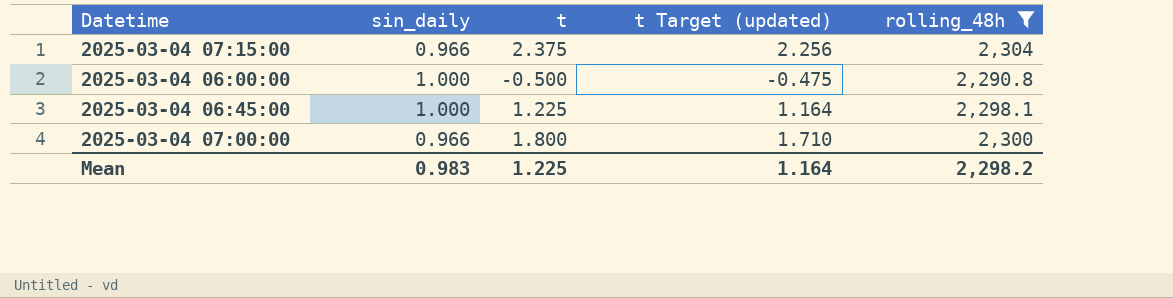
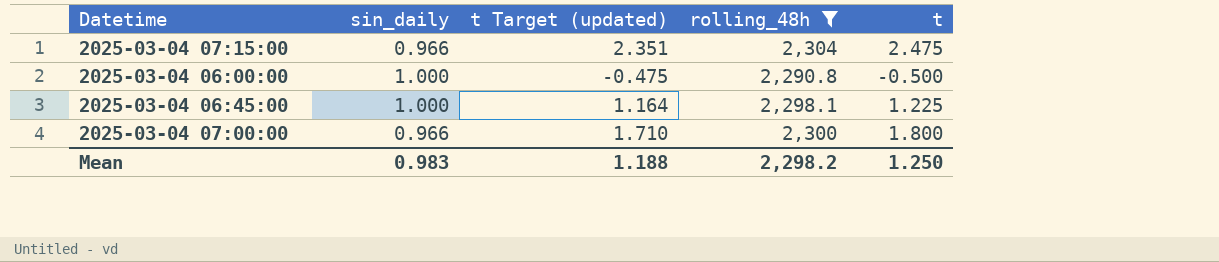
column t | position: 3 -> 5
2025-03-04 07:15:00 | t Target (updated): 2.256 -> 2.351
2025-03-04 07:15:00 | t: 2.375 -> 2.475
Mean | t Target (updated): 1.164 -> 1.188
Mean | t: 1.225 -> 1.250

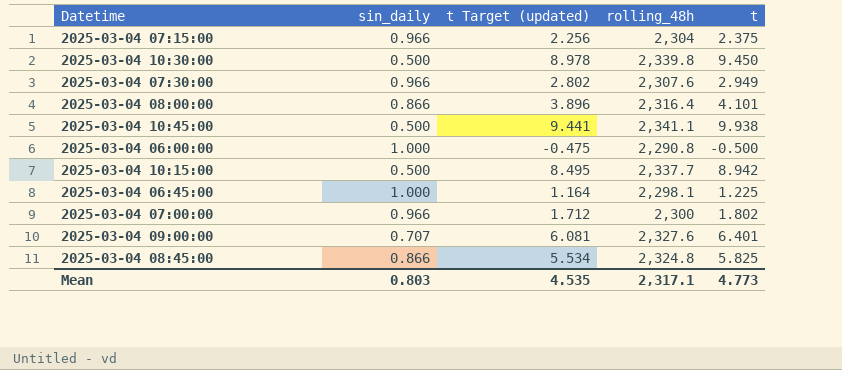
filter: rolling_48h <= 2,304 -> none
2025-03-04 07:15:00 | t Target (updated): 2.351 -> 2.256
2025-03-04 07:15:00 | t: 2.475 -> 2.375
2025-03-04 07:00:00 | t Target (updated): 1.710 -> 1.712
2025-03-04 07:00:00 | t: 1.800 -> 1.802
Mean | sin_daily: 0.983 -> 0.803
Mean | t Target (updated): 1.188 -> 4.535
Mean | rolling_48h: 2,298.2 -> 2,317.1
Mean | t: 1.250 -> 4.773

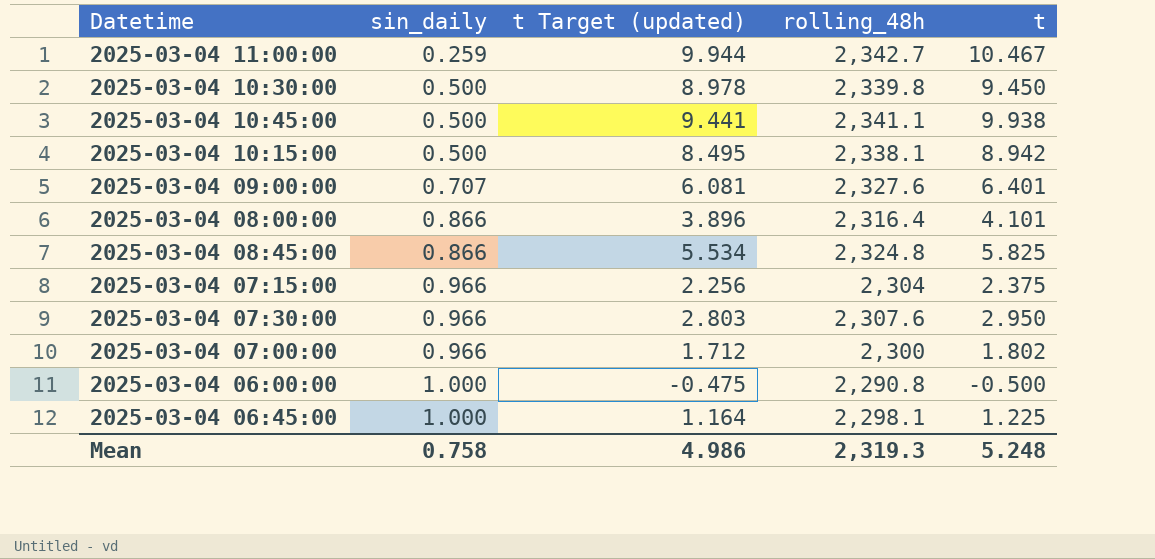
row order: none -> sin_daily ascending
row 2025-03-04 11:00:00: none -> 0.259 | 9.944 | 2,342.7 | 10.467
2025-03-04 10:15:00 | rolling_48h: 2,337.7 -> 2,338.1
2025-03-04 07:30:00 | t Target (updated): 2.802 -> 2.803
2025-03-04 07:30:00 | t: 2.949 -> 2.950
Mean | sin_daily: 0.803 -> 0.758
Mean | t Target (updated): 4.535 -> 4.986
Mean | rolling_48h: 2,317.1 -> 2,319.3
Mean | t: 4.773 -> 5.248

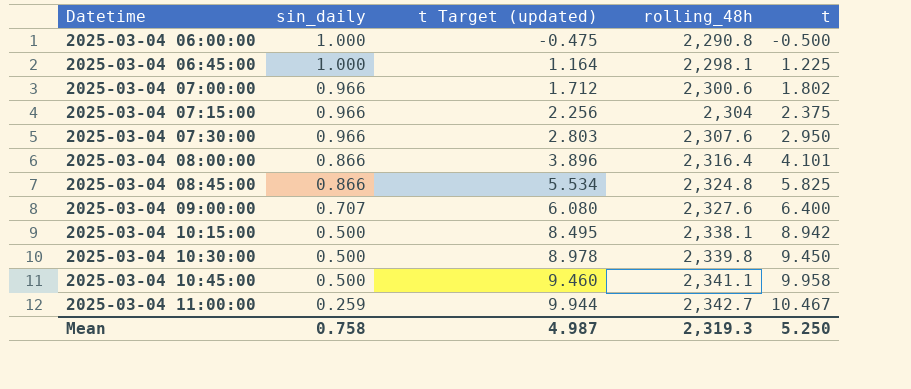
row order: sin_daily ascending -> Datetime ascending
2025-03-04 07:00:00 | rolling_48h: 2,300 -> 2,300.6
2025-03-04 09:00:00 | t Target (updated): 6.081 -> 6.080
2025-03-04 09:00:00 | t: 6.401 -> 6.400
2025-03-04 10:45:00 | t Target (updated): 9.441 -> 9.460
2025-03-04 10:45:00 | t: 9.938 -> 9.958
Mean | t Target (updated): 4.986 -> 4.987
Mean | t: 5.248 -> 5.250

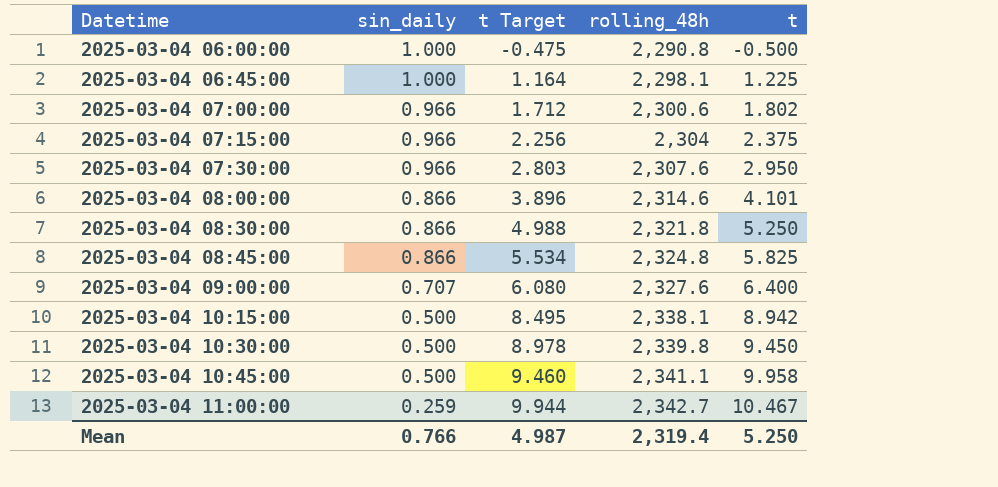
column name: t Target (updated) -> t Target
2025-03-04 08:00:00 | rolling_48h: 2,316.4 -> 2,314.6
row 2025-03-04 08:30:00: none -> 0.866 | 4.988 | 2,321.8 | 5.250
Mean | sin_daily: 0.758 -> 0.766
Mean | rolling_48h: 2,319.3 -> 2,319.4

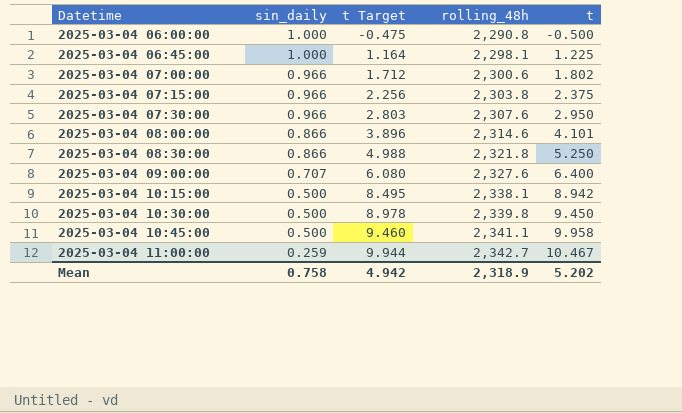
row 2025-03-04 08:45:00: 0.866 | 5.534 | 2,324.8 | 5.825 -> none
2025-03-04 07:15:00 | rolling_48h: 2,304 -> 2,303.8
Mean | sin_daily: 0.766 -> 0.758
Mean | t Target: 4.987 -> 4.942
Mean | rolling_48h: 2,319.4 -> 2,318.9
Mean | t: 5.250 -> 5.202

